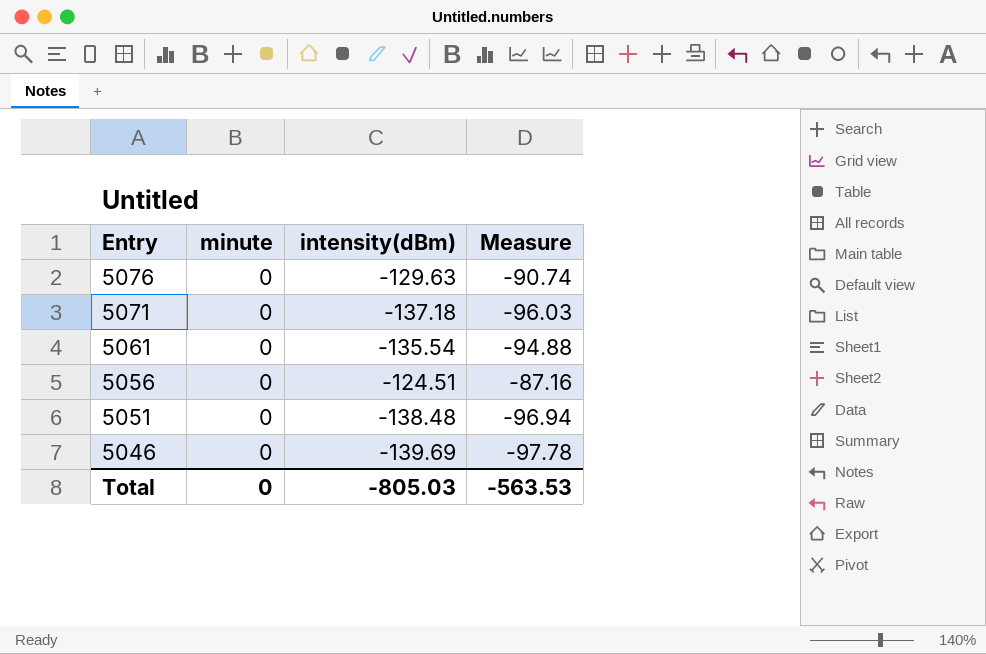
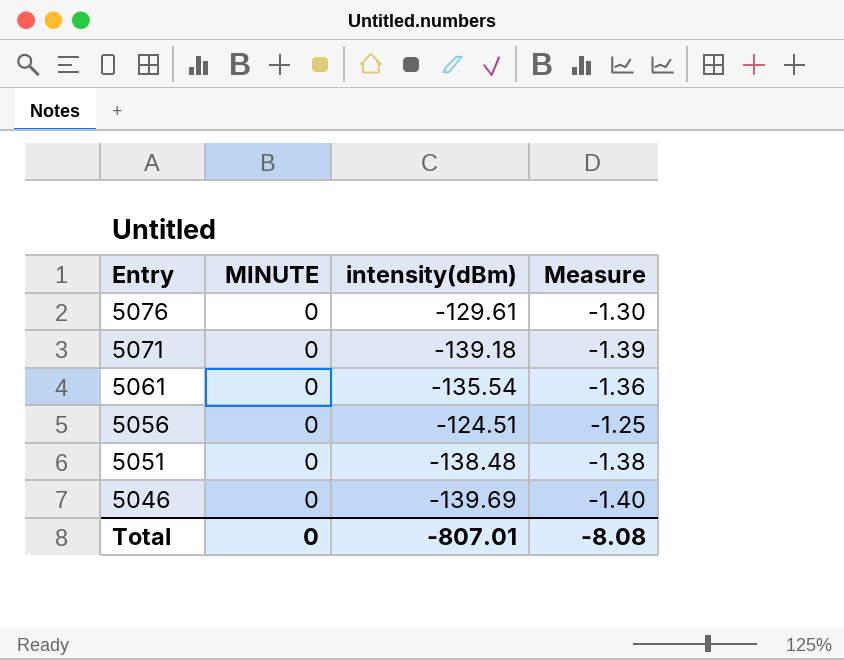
column name: minute -> MINUTE
column Measure | formula: [intensity(dBm)] * 0.7 -> [intensity(dBm)] * 0.01
5076 | intensity(dBm): -129.63 -> -129.61
5071 | intensity(dBm): -137.18 -> -139.18
Total | intensity(dBm): -805.03 -> -807.01
Total | Measure: -563.53 -> -8.08

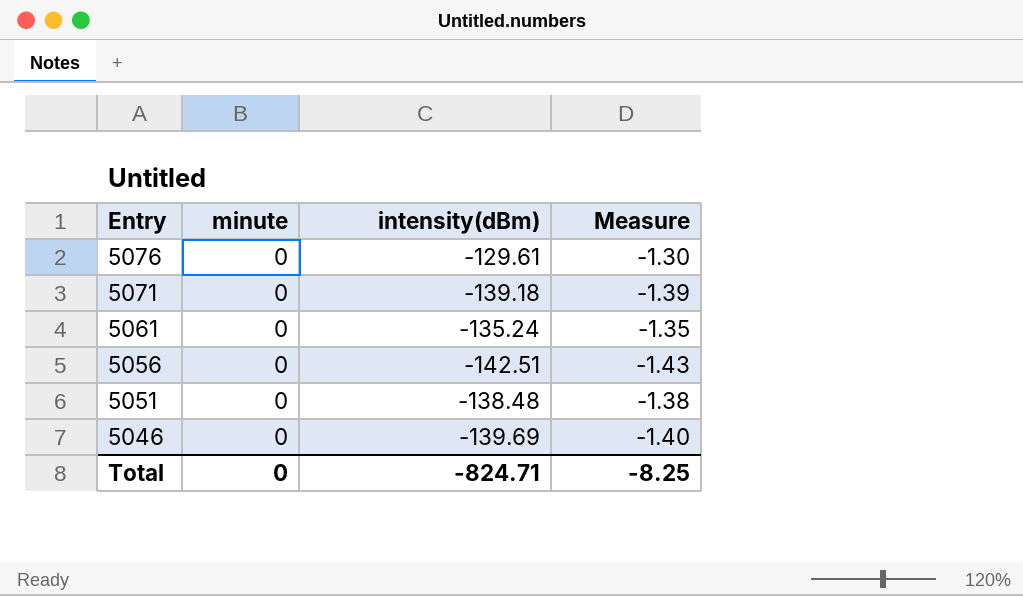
column name: MINUTE -> minute
5061 | intensity(dBm): -135.54 -> -135.24
5061 | Measure: -1.36 -> -1.35
5056 | intensity(dBm): -124.51 -> -142.51
5056 | Measure: -1.25 -> -1.43
Total | intensity(dBm): -807.01 -> -824.71
Total | Measure: -8.08 -> -8.25

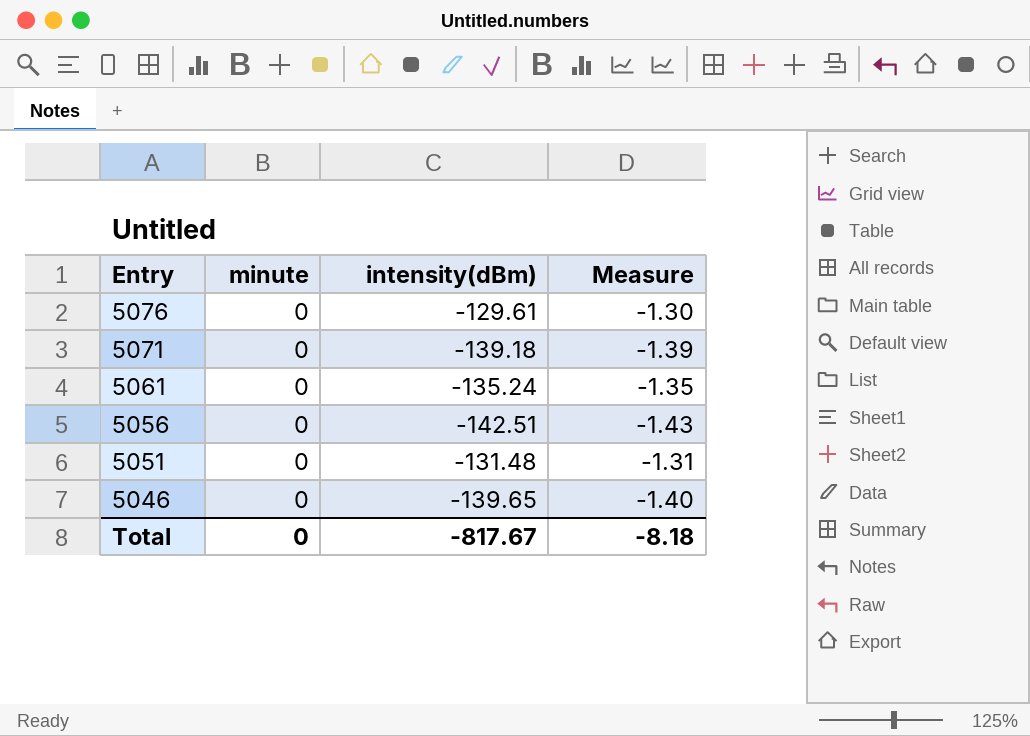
5051 | intensity(dBm): -138.48 -> -131.48
5051 | Measure: -1.38 -> -1.31
5046 | intensity(dBm): -139.69 -> -139.65
Total | intensity(dBm): -824.71 -> -817.67
Total | Measure: -8.25 -> -8.18

